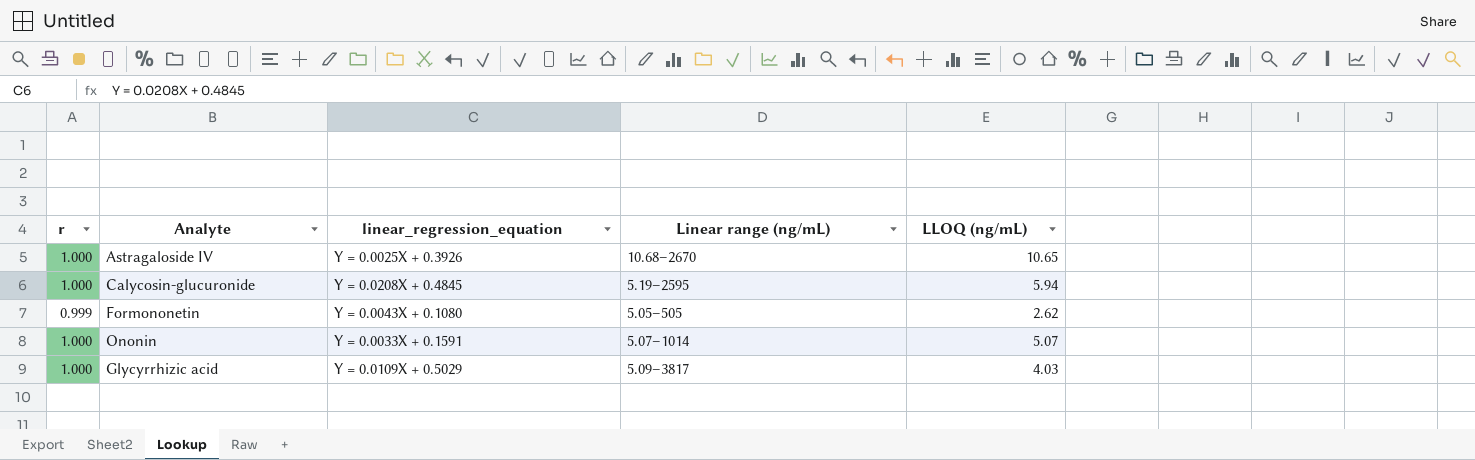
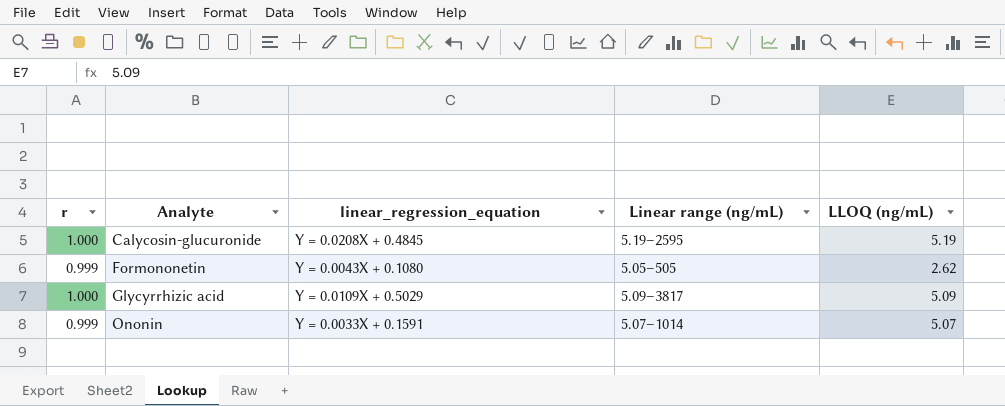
row order: none -> Analyte ascending
row Astragaloside IV: 1.000 | Y = 0.0025X + 0.3926 | 10.68–2670 | 10.65 -> none
Calycosin-glucuronide | LLOQ (ng/mL): 5.94 -> 5.19
Glycyrrhizic acid | LLOQ (ng/mL): 4.03 -> 5.09
Ononin | r: 1.000 -> 0.999

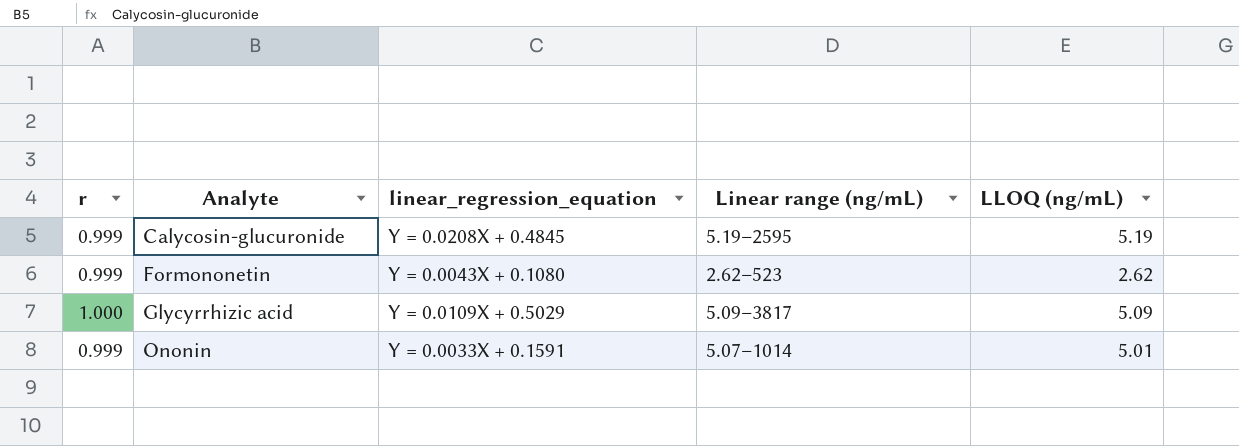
Calycosin-glucuronide | r: 1.000 -> 0.999
Formononetin | Linear range (ng/mL): 5.05–505 -> 2.62–523
Ononin | LLOQ (ng/mL): 5.07 -> 5.01

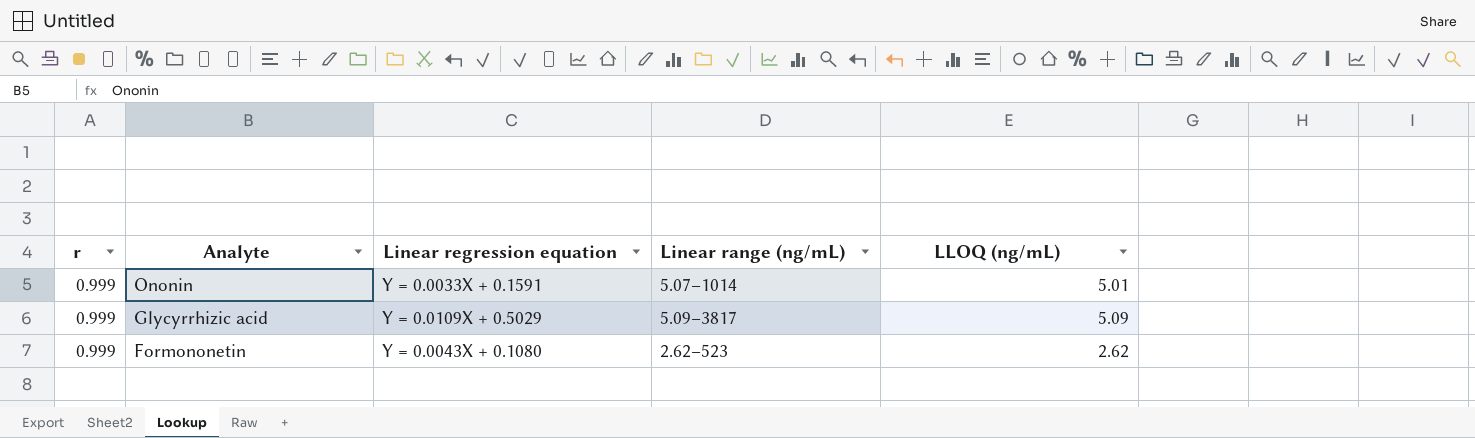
row order: Analyte ascending -> Analyte descending
column name: linear_regression_equation -> Linear regression equation
row Calycosin-glucuronide: 0.999 | Y = 0.0208X + 0.4845 | 5.19–2595 | 5.19 -> none
Glycyrrhizic acid | r: 1.000 -> 0.999

